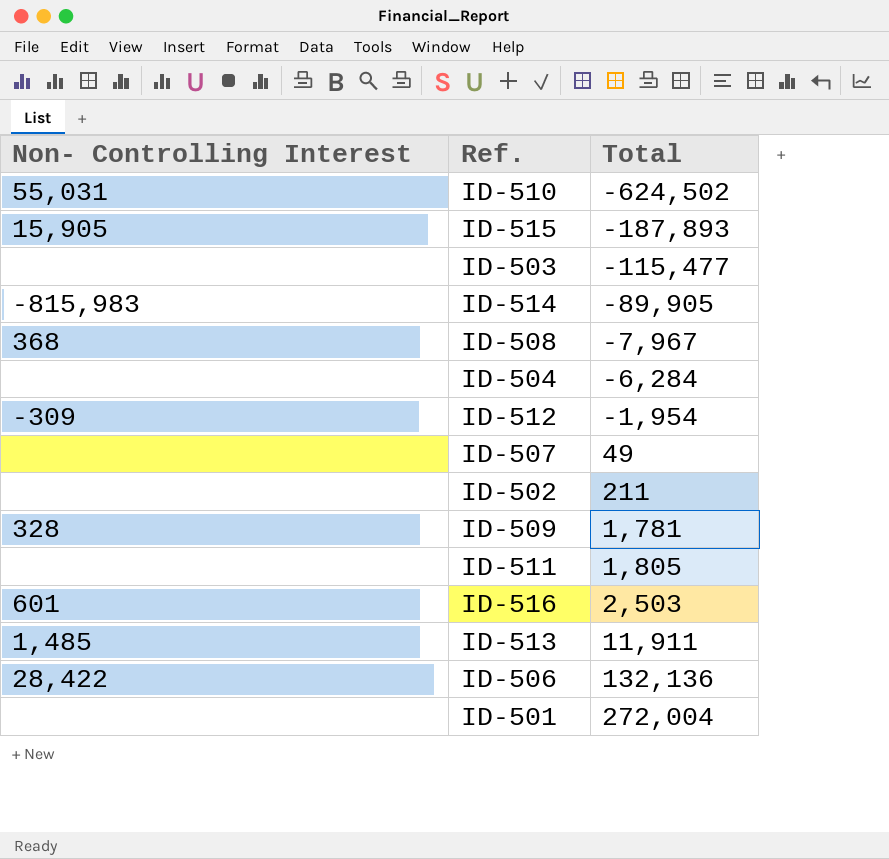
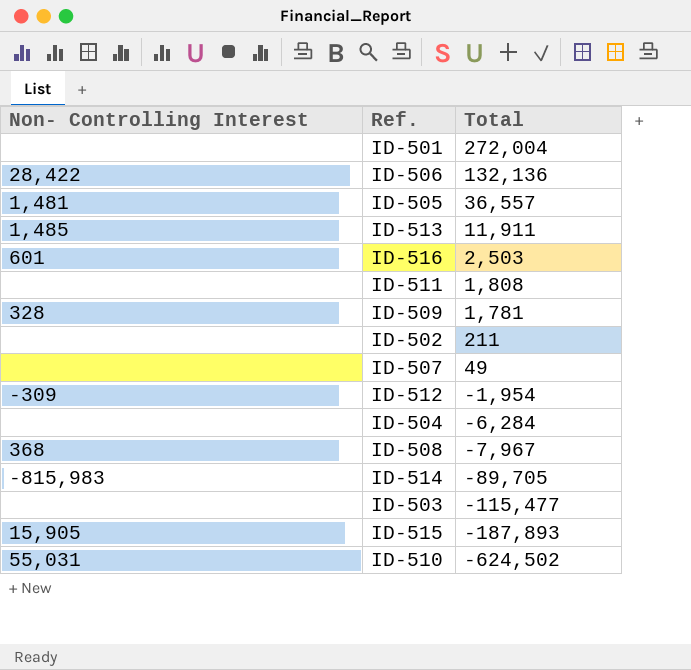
row order: Total ascending -> Total descending
row ID-505: none -> 1,481 | 36,557
ID-511 | Total: 1,805 -> 1,808
ID-514 | Total: -89,905 -> -89,705

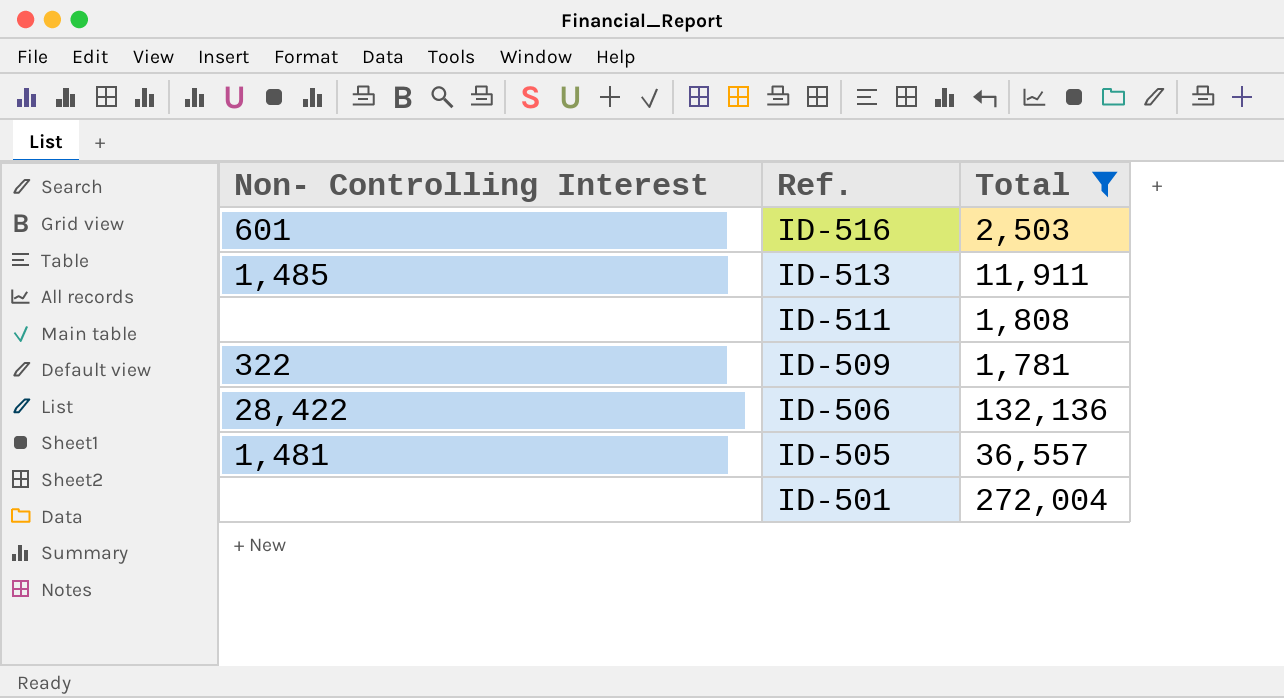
filter: none -> Total >= 1,781
row order: Total descending -> Ref. descending
ID-509 | Non- Controlling Interest: 328 -> 322

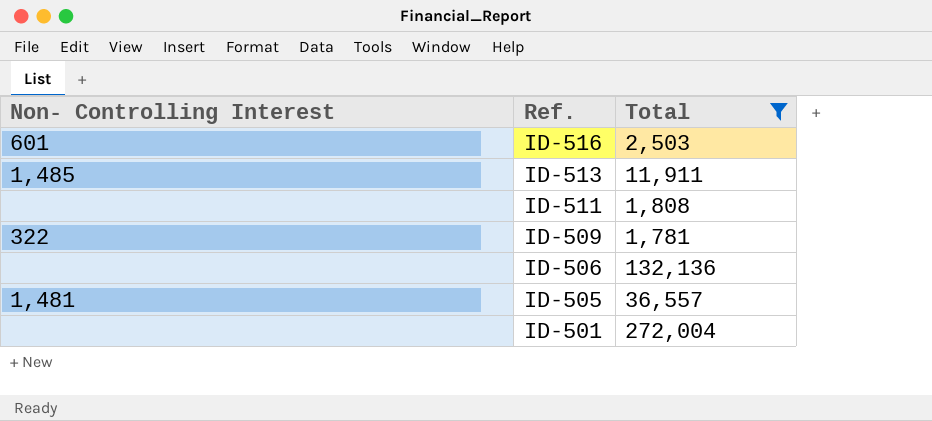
ID-506 | Non- Controlling Interest: 28,422 -> none

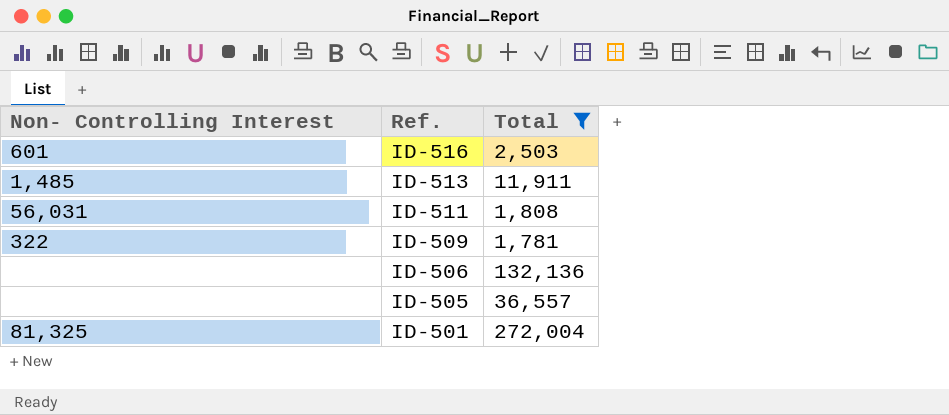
ID-511 | Non- Controlling Interest: none -> 56,031
ID-505 | Non- Controlling Interest: 1,481 -> none
ID-501 | Non- Controlling Interest: none -> 81,325

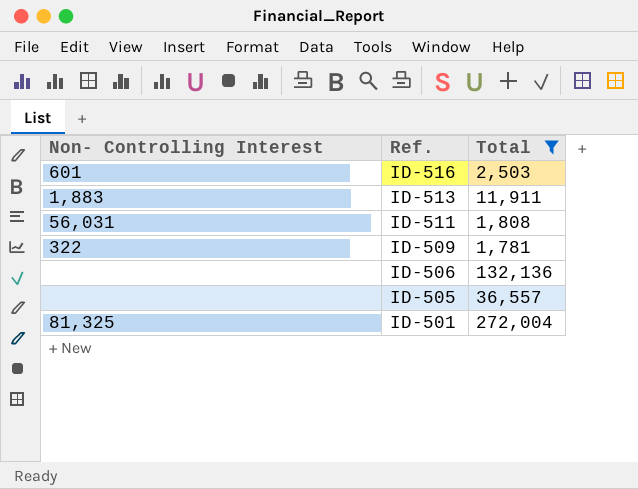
ID-513 | Non- Controlling Interest: 1,485 -> 1,883

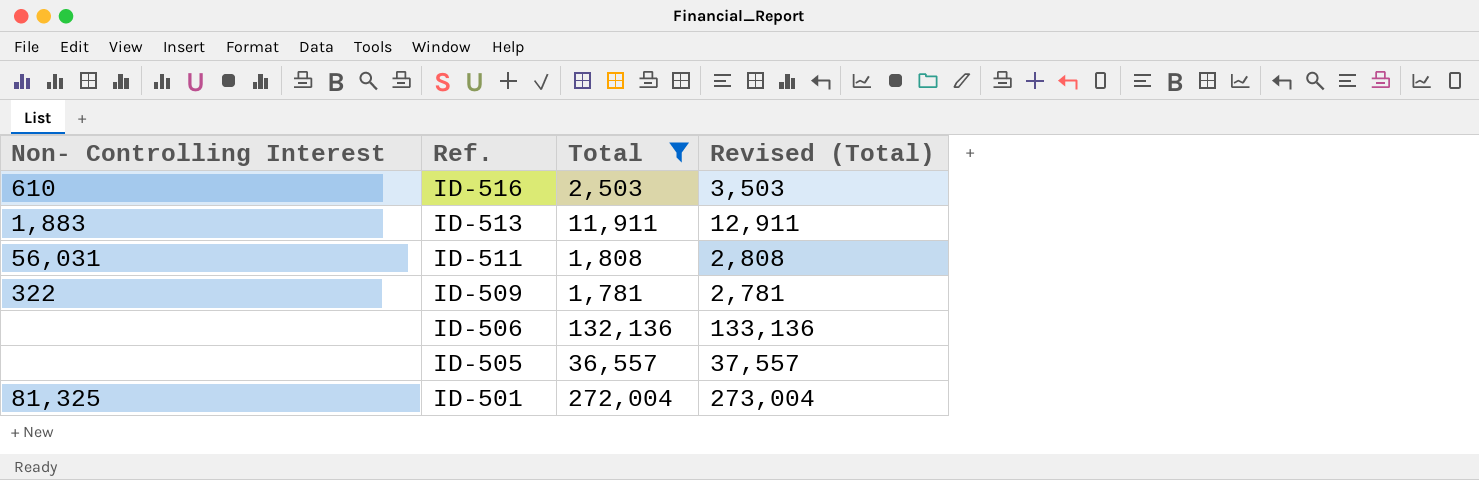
column Revised (Total) | formula: none -> [Total] + 1000
ID-516 | Non- Controlling Interest: 601 -> 610

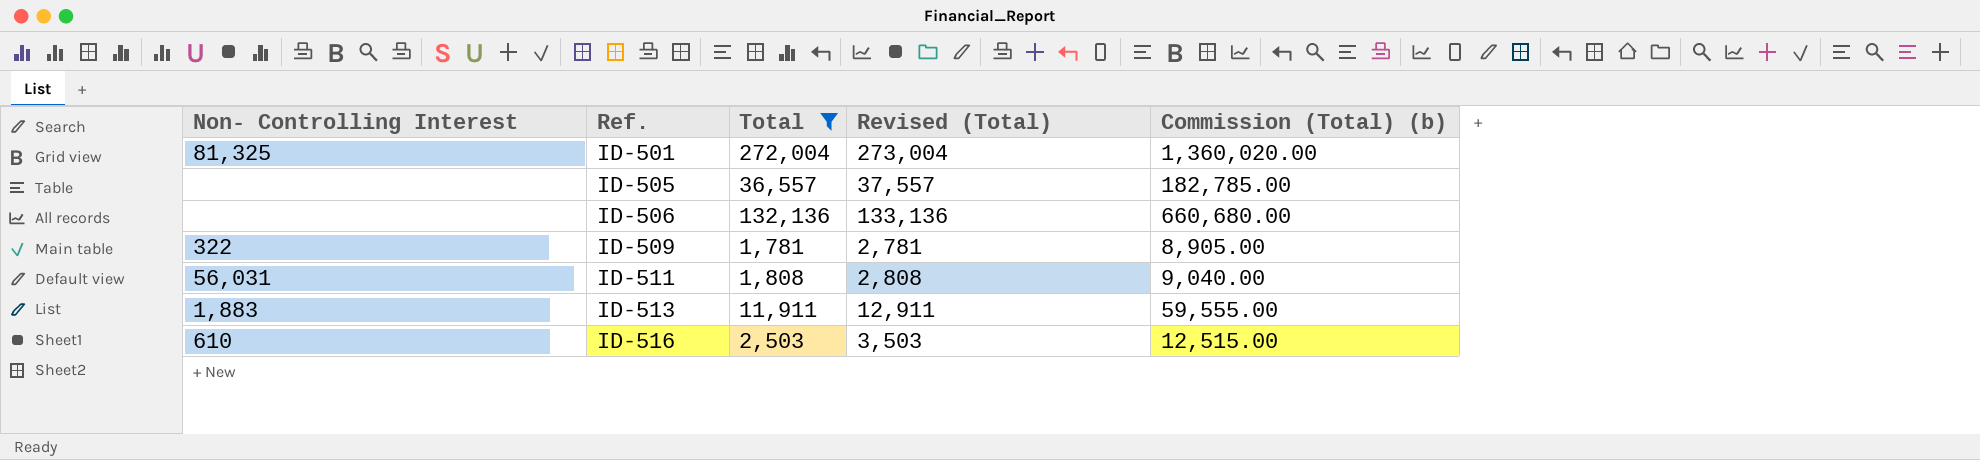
row order: Ref. descending -> Ref. ascending
column Commission (Total) (b) | formula: none -> [Total] * 5

